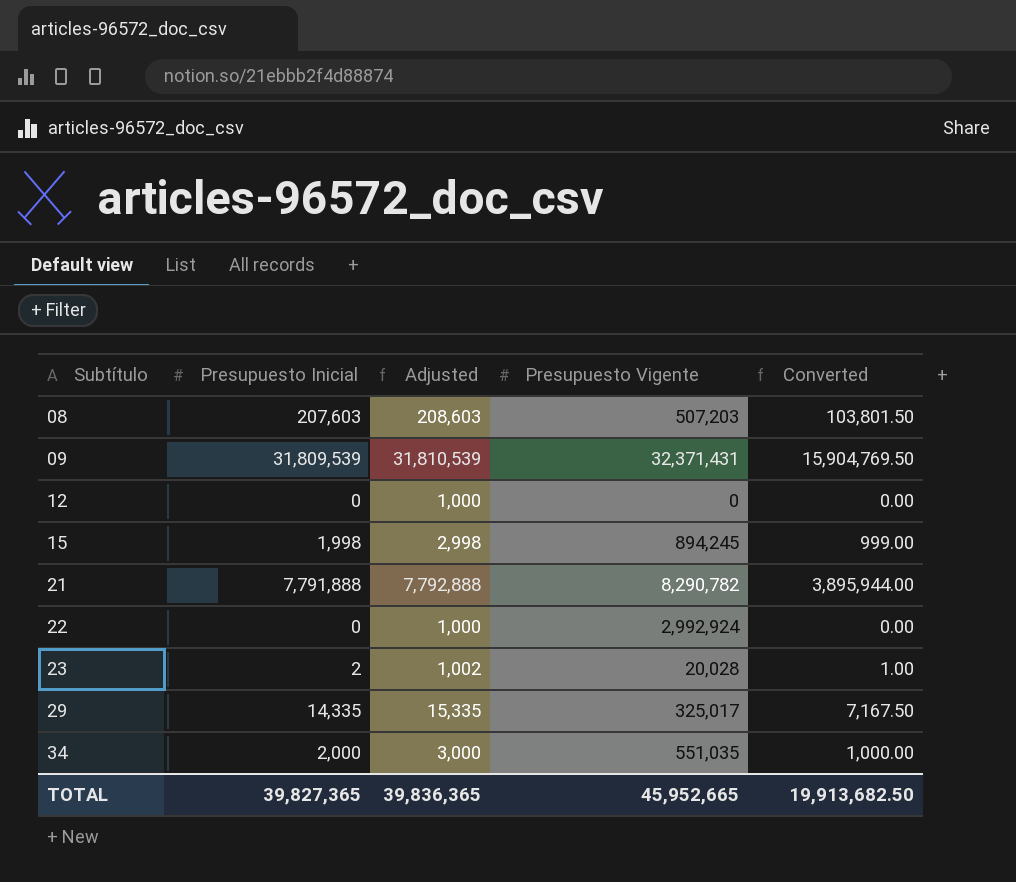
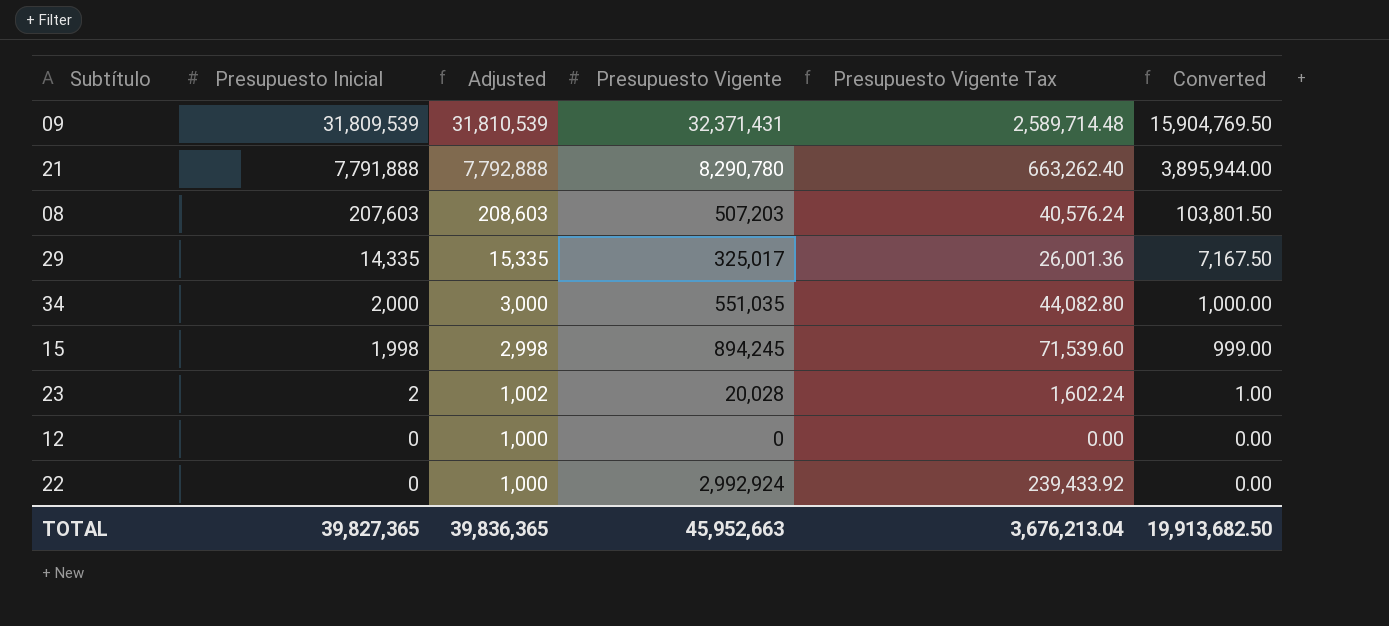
row order: Subtítulo ascending -> Presupuesto Inicial descending
column Presupuesto Vigente Tax | formula: none -> [Presupuesto Vigente] * 0.08
21 | Presupuesto Vigente: 8,290,782 -> 8,290,780
TOTAL | Presupuesto Vigente: 45,952,665 -> 45,952,663

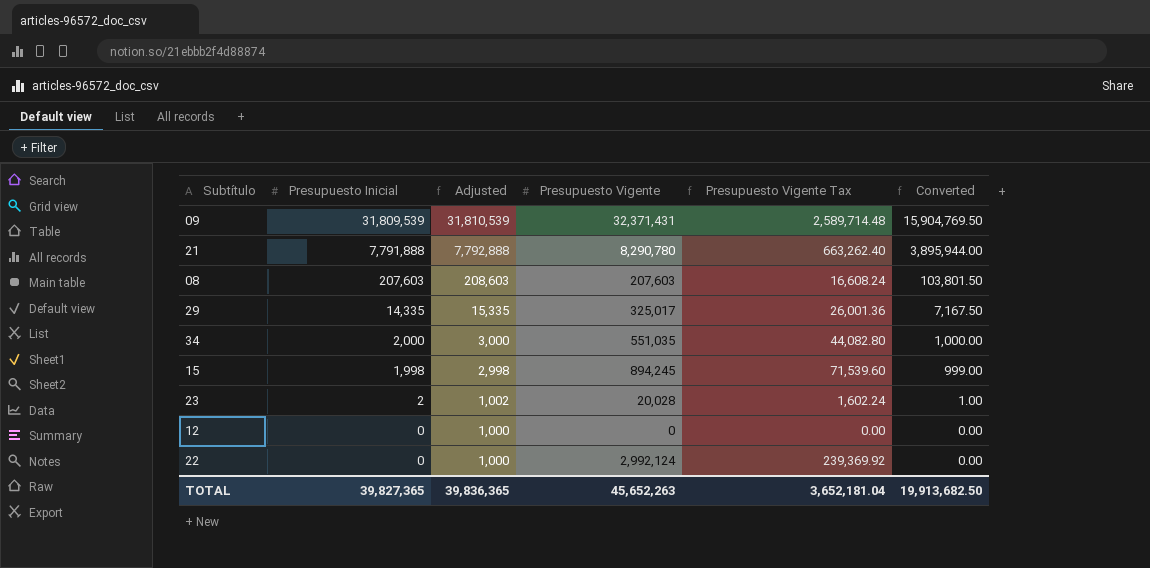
08 | Presupuesto Vigente: 507,203 -> 207,603
08 | Presupuesto Vigente Tax: 40,576.24 -> 16,608.24
22 | Presupuesto Vigente: 2,992,924 -> 2,992,124
22 | Presupuesto Vigente Tax: 239,433.92 -> 239,369.92
TOTAL | Presupuesto Vigente: 45,952,663 -> 45,652,263
TOTAL | Presupuesto Vigente Tax: 3,676,213.04 -> 3,652,181.04

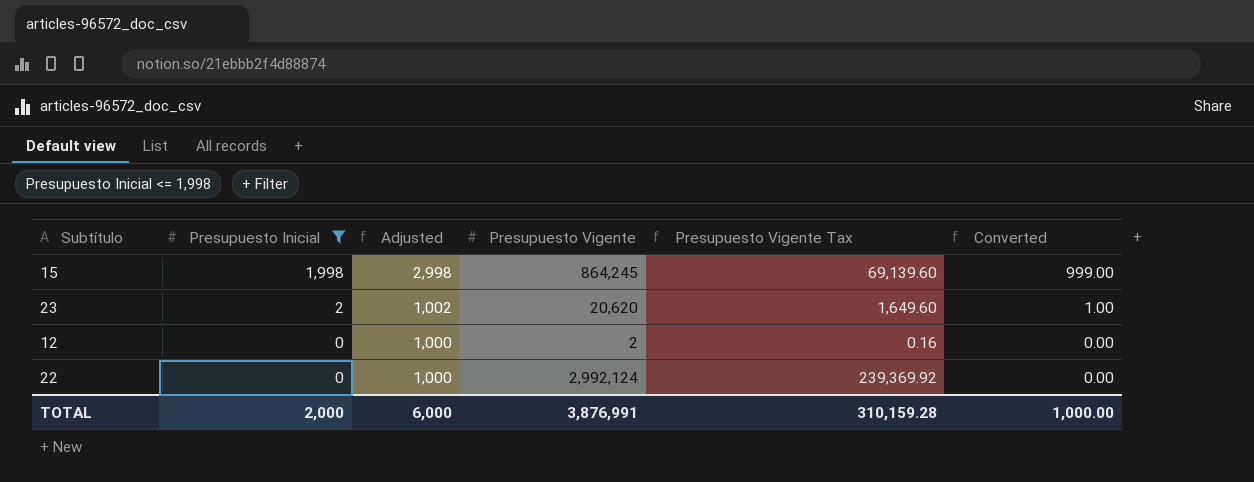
filter: none -> Presupuesto Inicial <= 1,998
15 | Presupuesto Vigente: 894,245 -> 864,245
15 | Presupuesto Vigente Tax: 71,539.60 -> 69,139.60
23 | Presupuesto Vigente: 20,028 -> 20,620
23 | Presupuesto Vigente Tax: 1,602.24 -> 1,649.60
12 | Presupuesto Vigente: 0 -> 2
12 | Presupuesto Vigente Tax: 0.00 -> 0.16
TOTAL | Presupuesto Inicial: 39,827,365 -> 2,000
TOTAL | Adjusted: 39,836,365 -> 6,000
TOTAL | Presupuesto Vigente: 45,652,263 -> 3,876,991
TOTAL | Presupuesto Vigente Tax: 3,652,181.04 -> 310,159.28
TOTAL | Converted: 19,913,682.50 -> 1,000.00

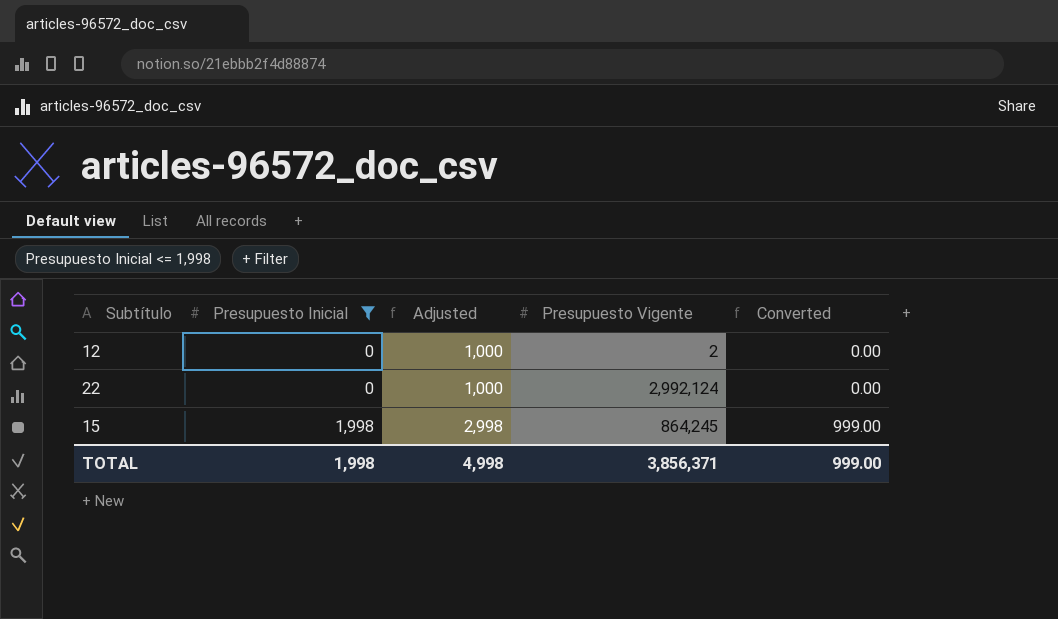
row order: Presupuesto Inicial descending -> Presupuesto Inicial ascending
column Presupuesto Vigente Tax | formula: [Presupuesto Vigente] * 0.08 -> none
row 23: 2 | 1,002 | 20,620 | 1,649.60 | 1.00 -> none
TOTAL | Presupuesto Inicial: 2,000 -> 1,998
TOTAL | Adjusted: 6,000 -> 4,998
TOTAL | Presupuesto Vigente: 3,876,991 -> 3,856,371
TOTAL | Converted: 1,000.00 -> 999.00

